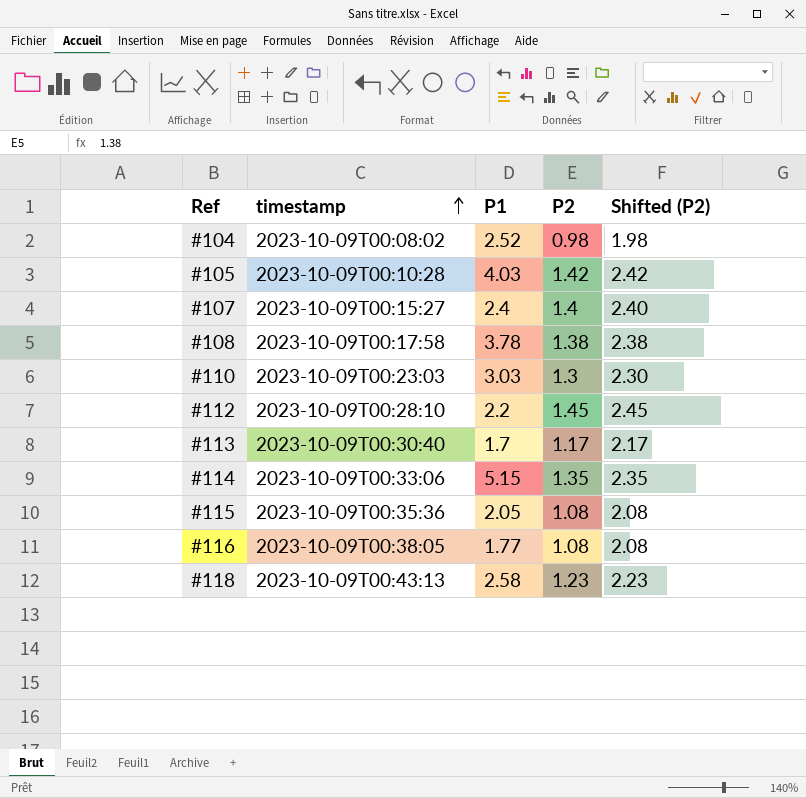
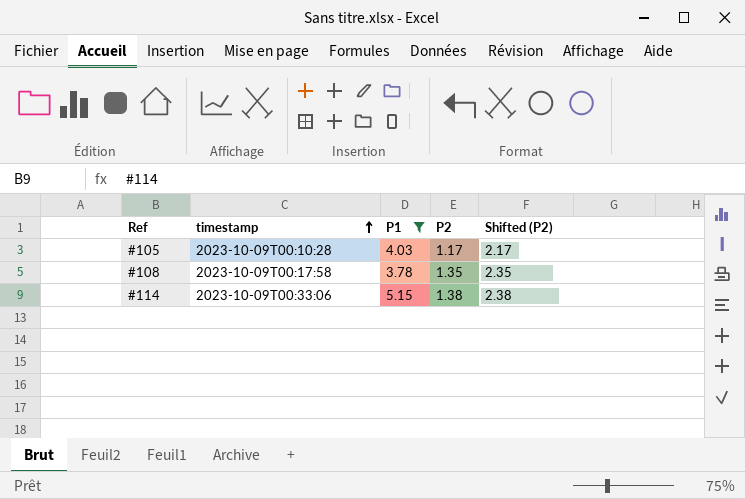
filter: none -> P1 >= 3.78
#105 | P2: 1.42 -> 1.17
#105 | Shifted (P2): 2.42 -> 2.17
#108 | P2: 1.38 -> 1.35
#108 | Shifted (P2): 2.38 -> 2.35
#114 | P2: 1.35 -> 1.38
#114 | Shifted (P2): 2.35 -> 2.38

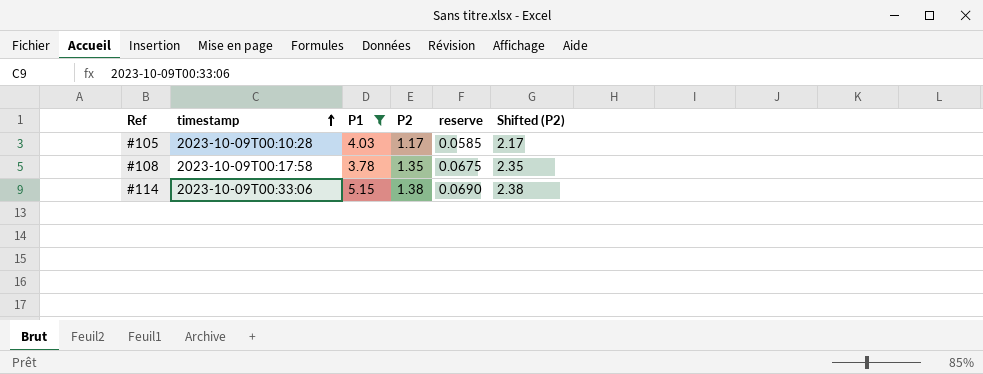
column reserve | formula: none -> [P2] * 0.05

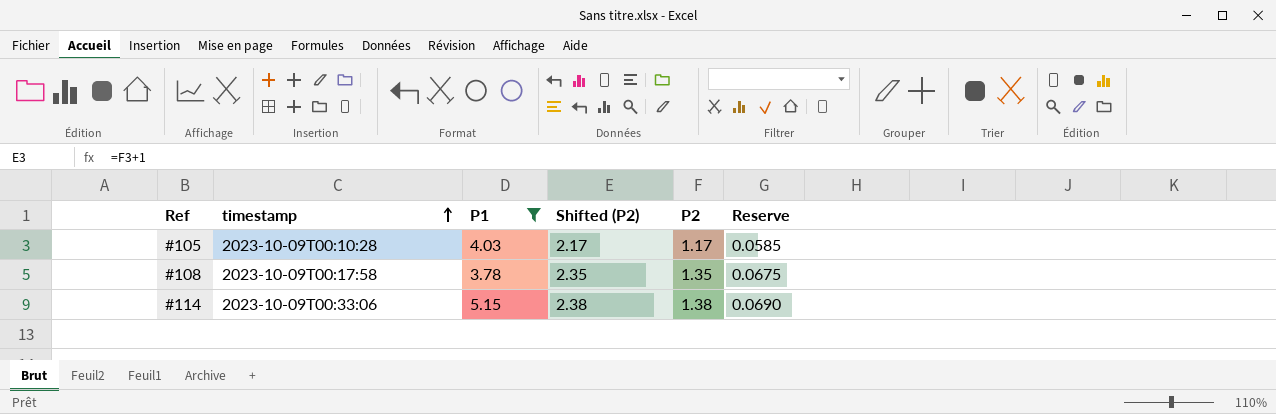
column Shifted (P2) | position: 6 -> 4
column name: reserve -> Reserve

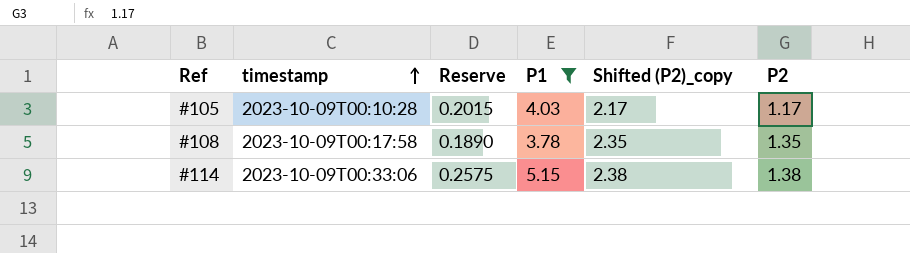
column Reserve | formula: [P2] * 0.05 -> [P1] * 0.05
column Reserve | position: 6 -> 3
column name: Shifted (P2) -> Shifted (P2)_copy

